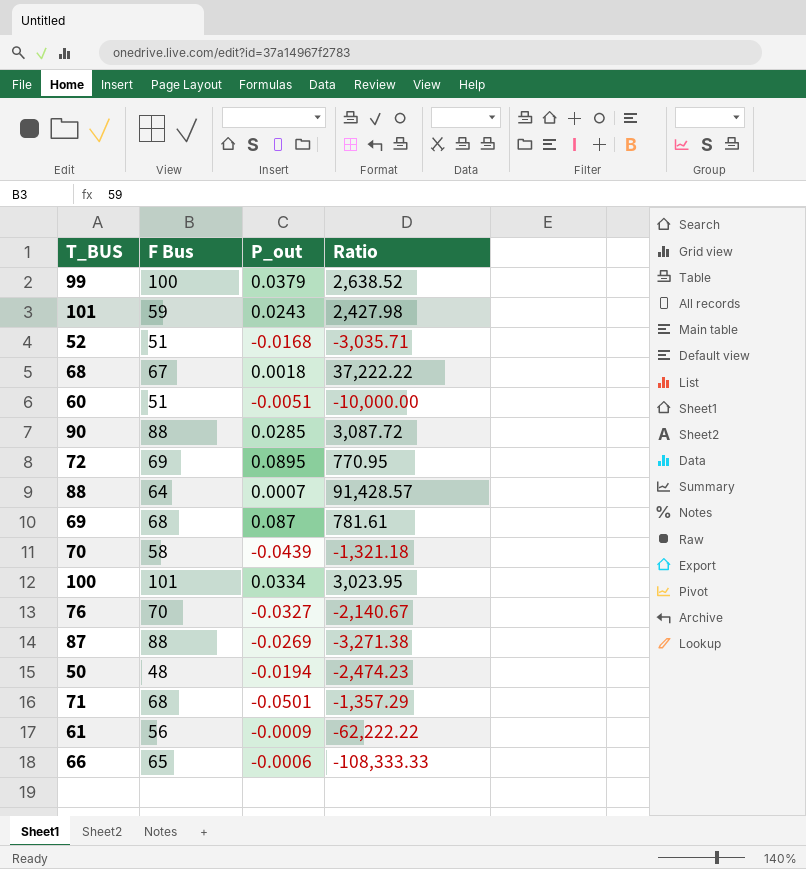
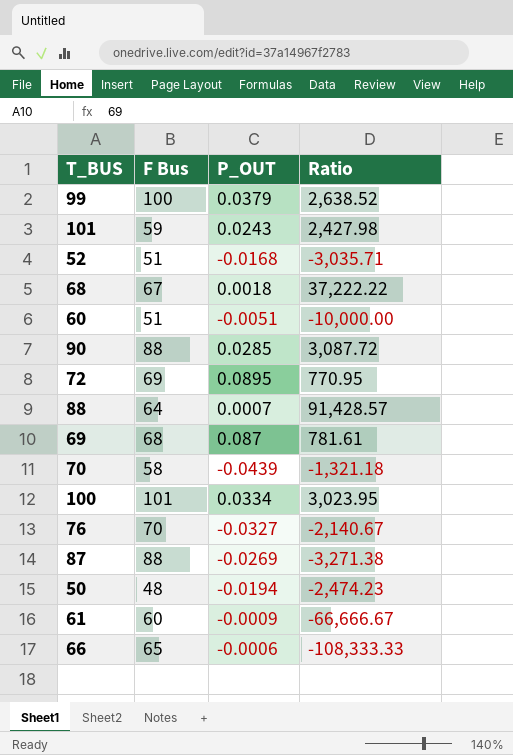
column name: P_out -> P_OUT
row 71: 68 | -0.0501 | -1,357.29 -> none
61 | F Bus: 56 -> 60
61 | Ratio: -62,222.22 -> -66,666.67

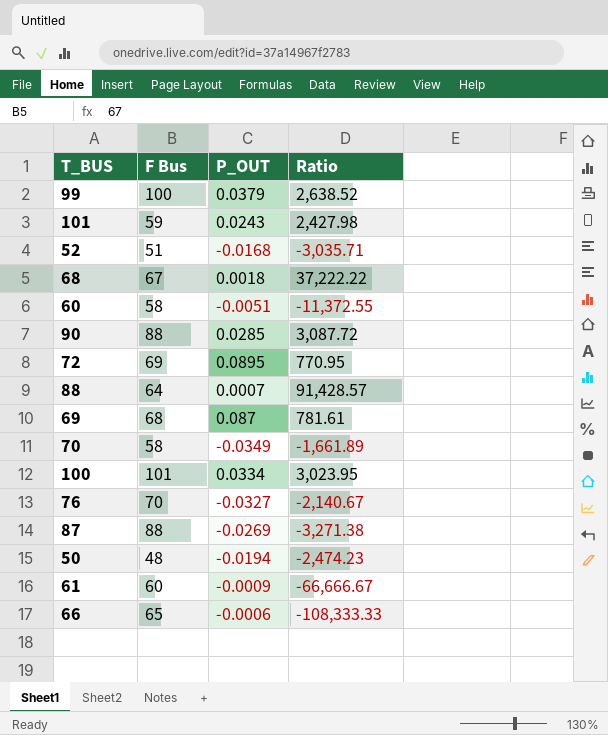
60 | F Bus: 51 -> 58
60 | Ratio: -10,000.00 -> -11,372.55
70 | P_OUT: -0.0439 -> -0.0349
70 | Ratio: -1,321.18 -> -1,661.89

